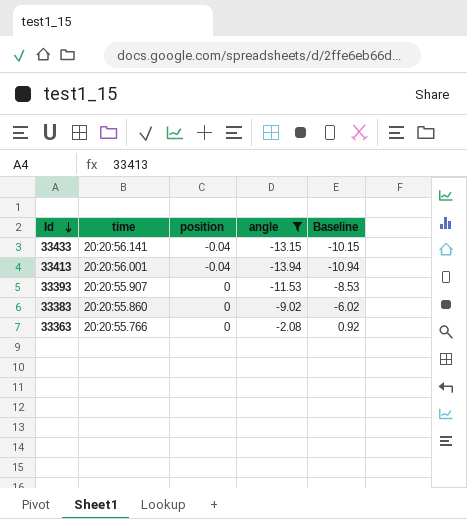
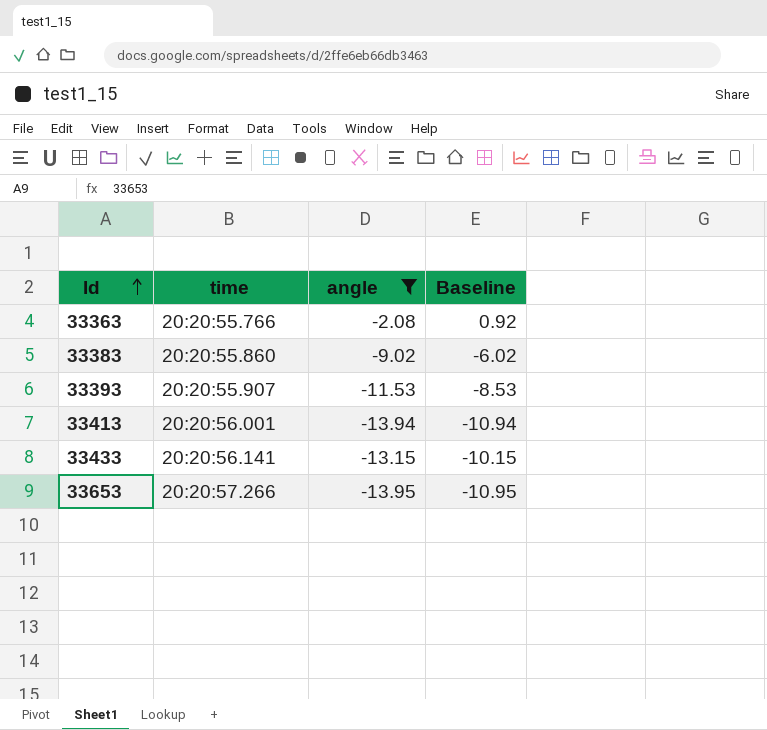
row order: Id descending -> Id ascending
column position | position: 3 -> none
row 33653: none -> 20:20:57.266 | -13.95 | -10.95

